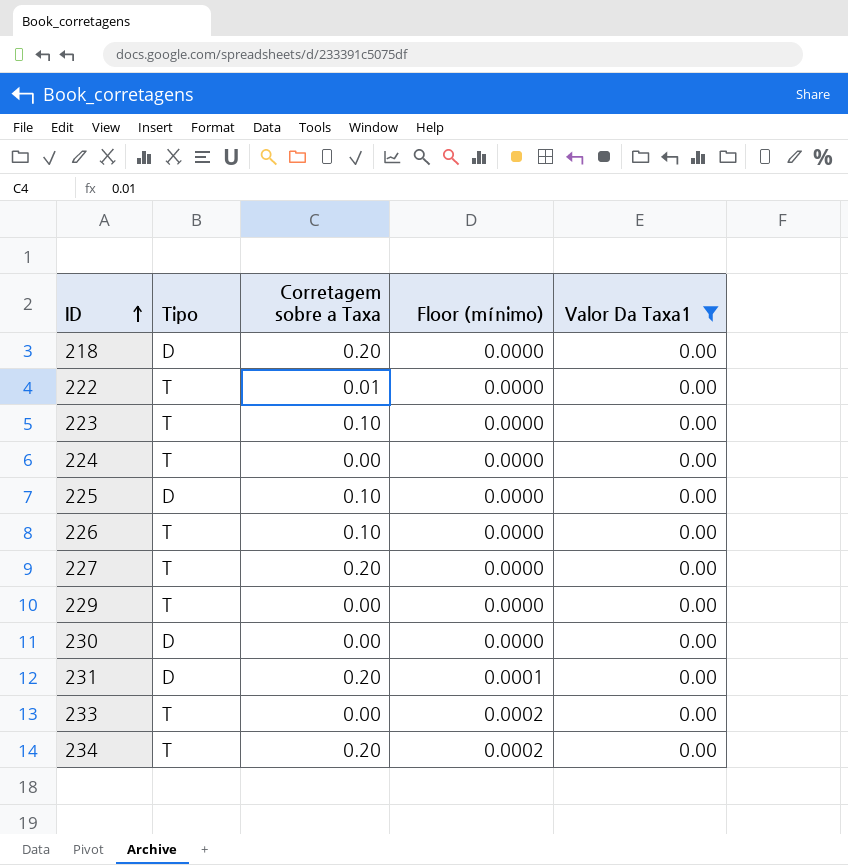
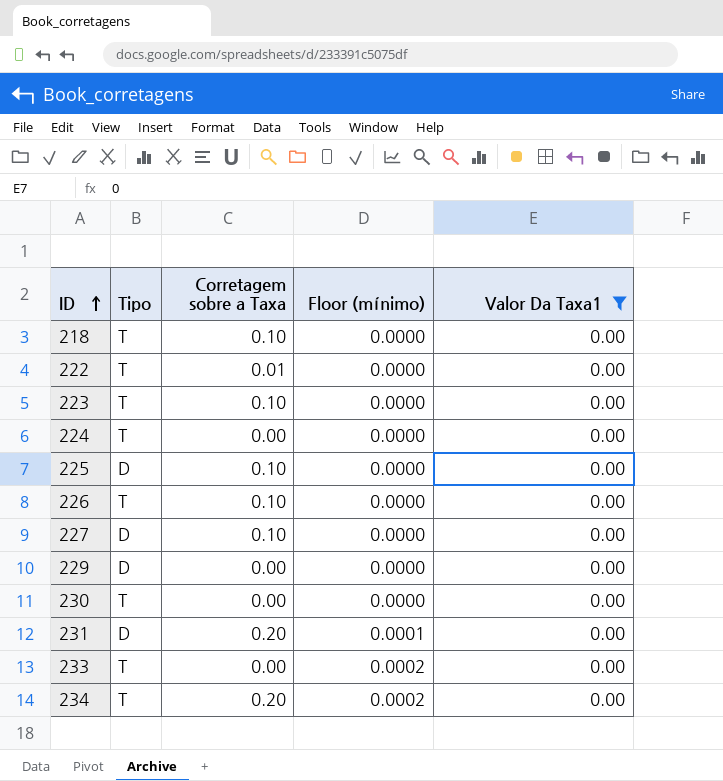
218 | Tipo: D -> T
218 | Corretagem sobre a Taxa: 0.20 -> 0.10
227 | Tipo: T -> D
227 | Corretagem sobre a Taxa: 0.20 -> 0.10
229 | Tipo: T -> D
230 | Tipo: D -> T

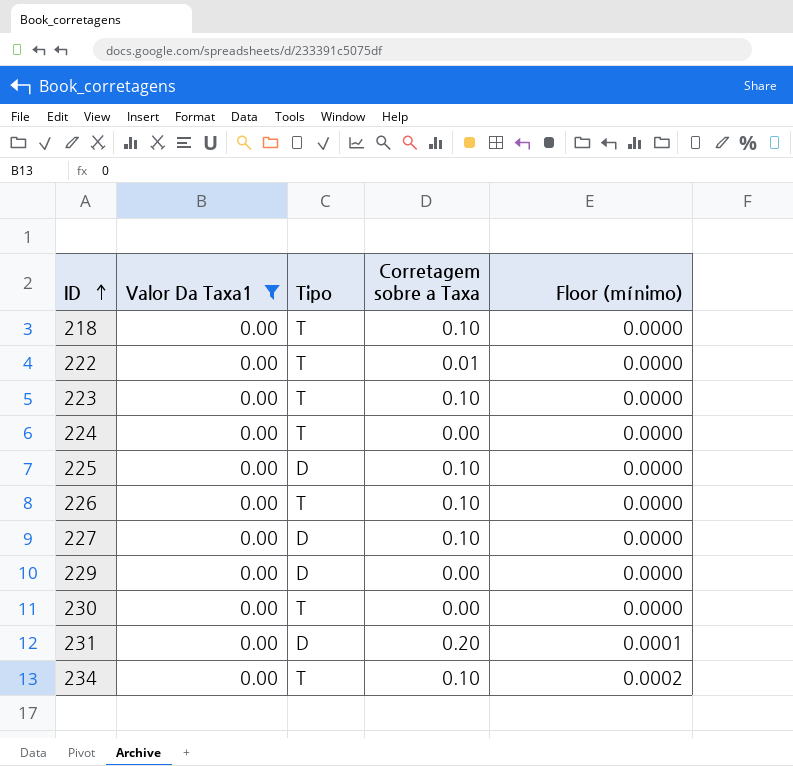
column Valor Da Taxa1 | position: 5 -> 2
row 233: T | 0.00 | 0.0002 | 0.00 -> none
234 | Corretagem sobre a Taxa: 0.20 -> 0.10

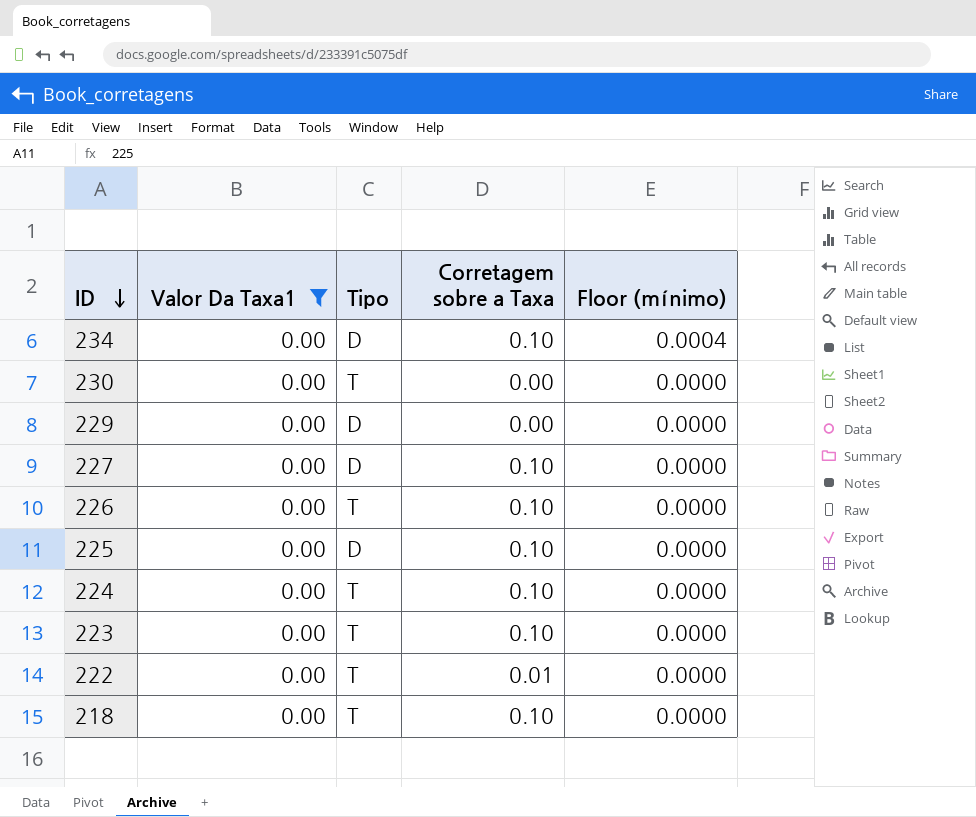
row order: ID ascending -> ID descending
row 231: 0.00 | D | 0.20 | 0.0001 -> none
234 | Tipo: T -> D
234 | Floor (mínimo): 0.0002 -> 0.0004
224 | Corretagem sobre a Taxa: 0.00 -> 0.10

